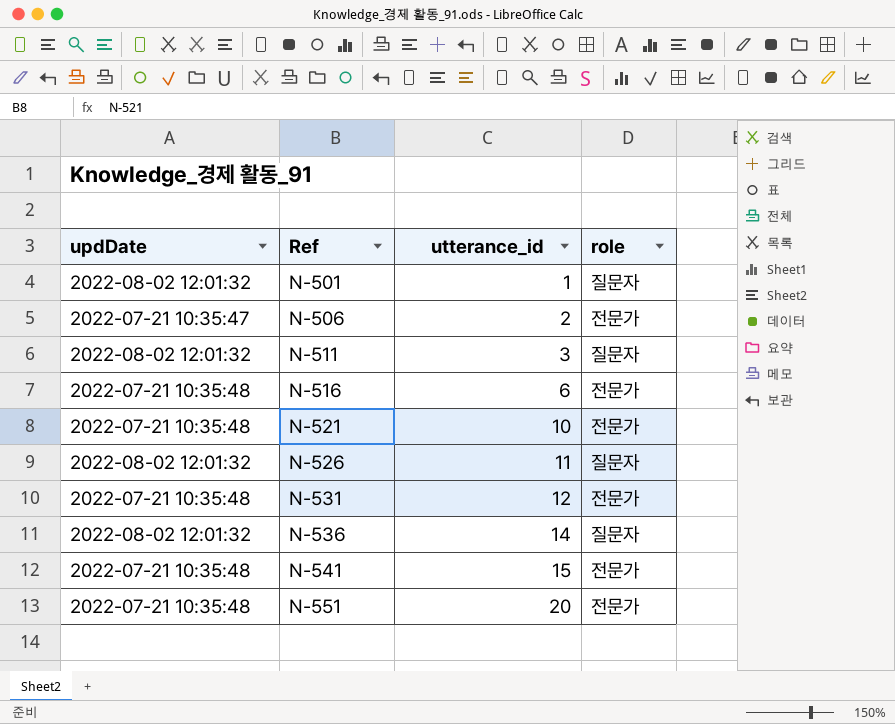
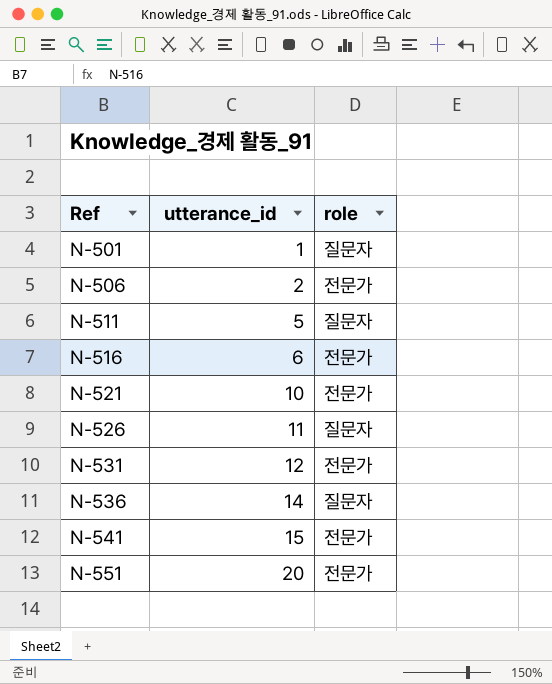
column updDate | position: 1 -> none
N-511 | utterance_id: 3 -> 5

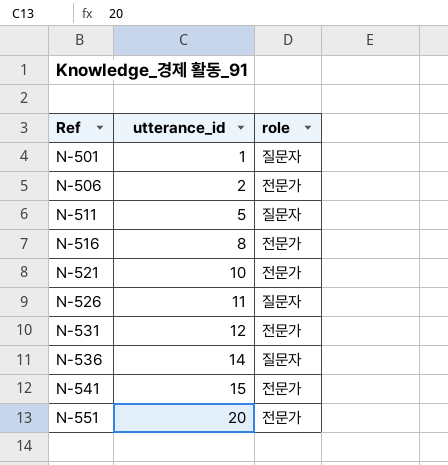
N-516 | utterance_id: 6 -> 8

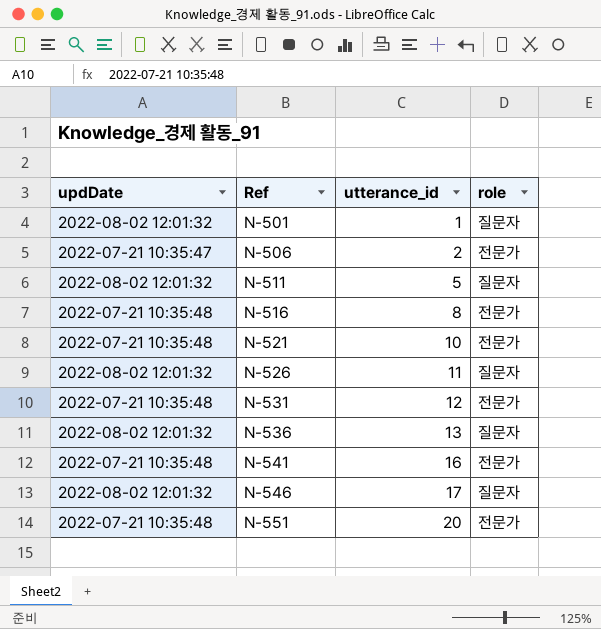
column updDate | position: none -> 1
N-536 | utterance_id: 14 -> 13
N-541 | utterance_id: 15 -> 16
row N-546: none -> 2022-08-02 12:01:32 | 17 | 질문자

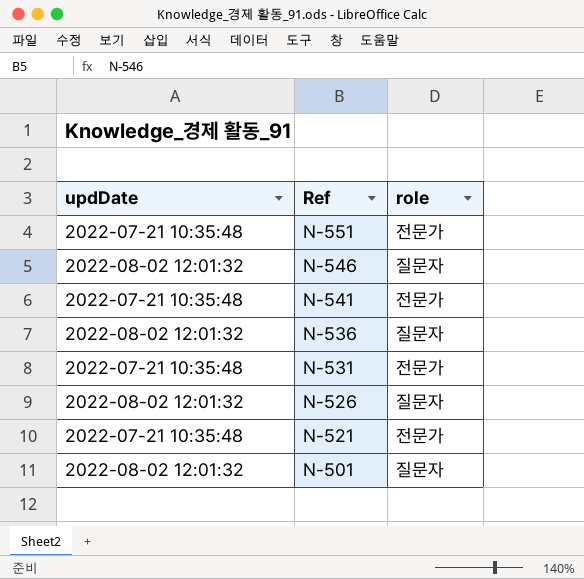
row order: Ref ascending -> Ref descending
column utterance_id | position: 3 -> none
row N-506: 2022-07-21 10:35:47 | 2 | 전문가 -> none
row N-511: 2022-08-02 12:01:32 | 5 | 질문자 -> none
row N-516: 2022-07-21 10:35:48 | 8 | 전문가 -> none

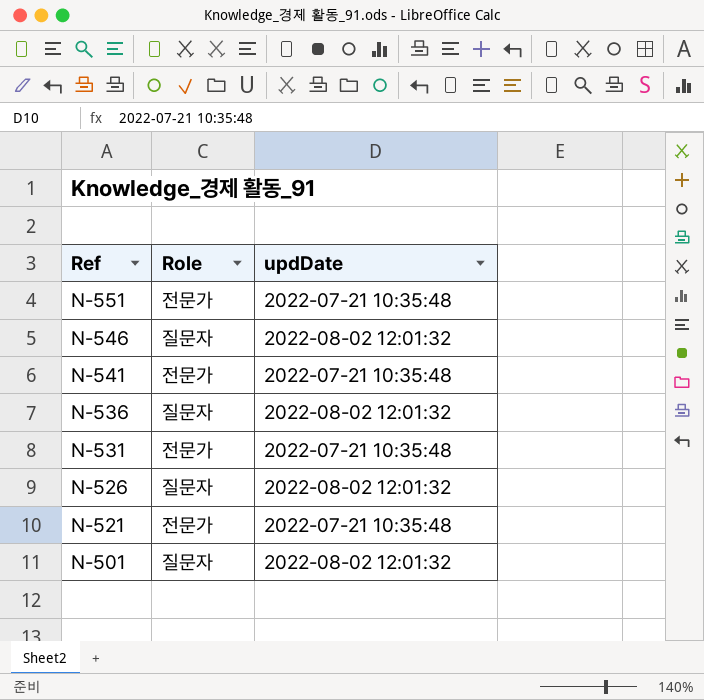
column name: role -> Role
column updDate | position: 1 -> 3

